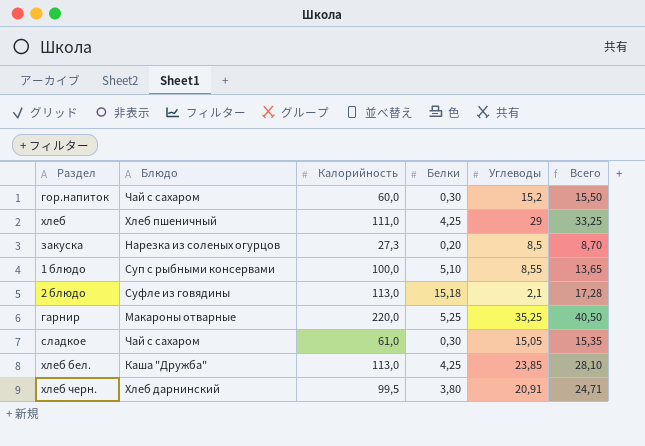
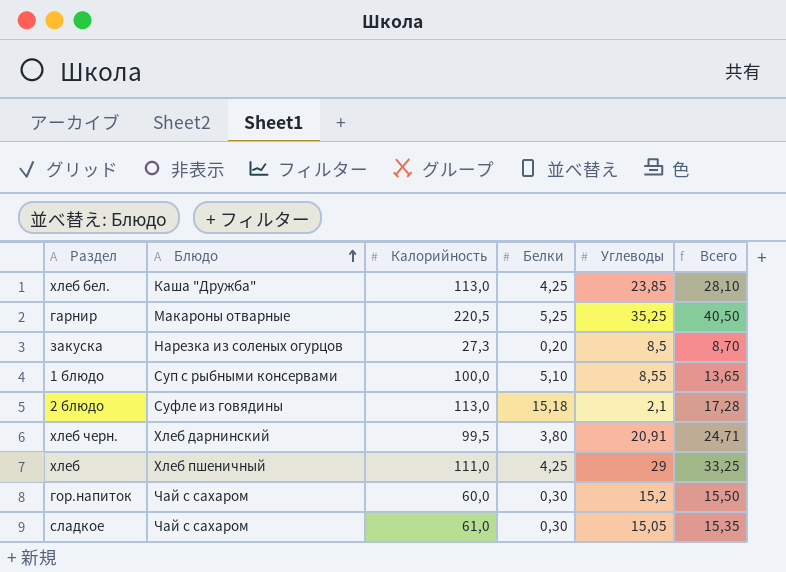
row order: none -> Блюдо ascending
гарнир | Калорийность: 220,0 -> 220,5

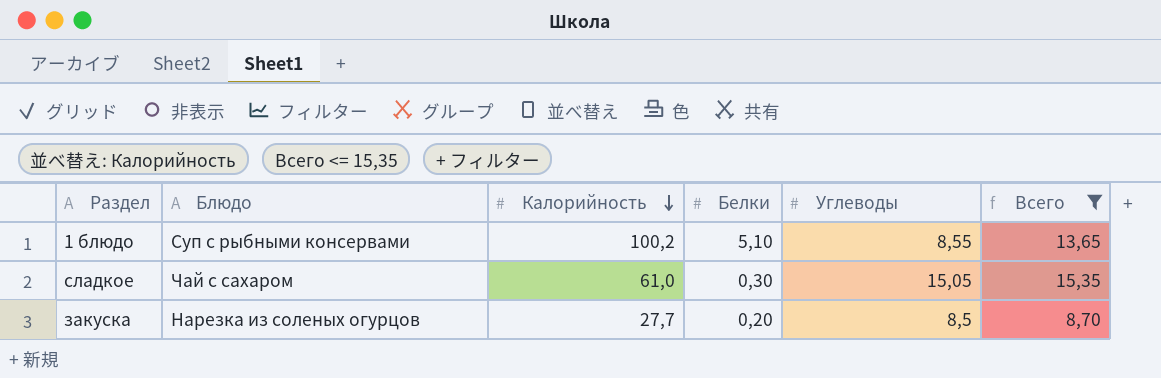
filter: none -> Всего <= 15,35
row order: Блюдо ascending -> Калорийность descending
1 блюдо | Калорийность: 100,0 -> 100,2
закуска | Калорийность: 27,3 -> 27,7

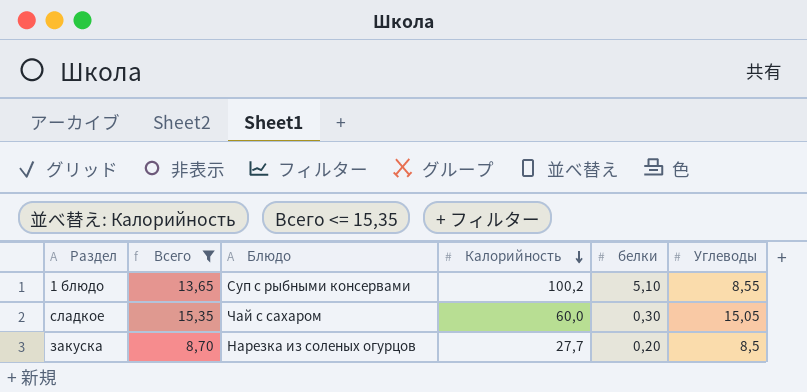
column Всего | position: 6 -> 2
column name: Белки -> белки
сладкое | Калорийность: 61,0 -> 60,0

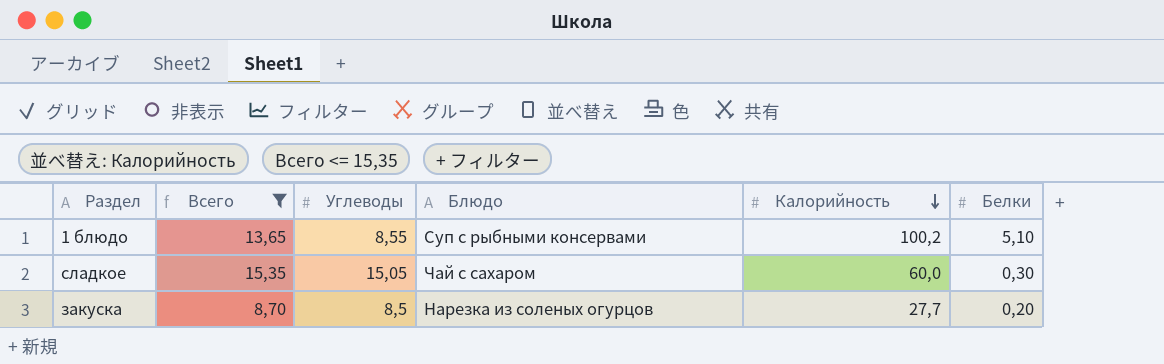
column Углеводы | position: 6 -> 3
column name: белки -> Белки

